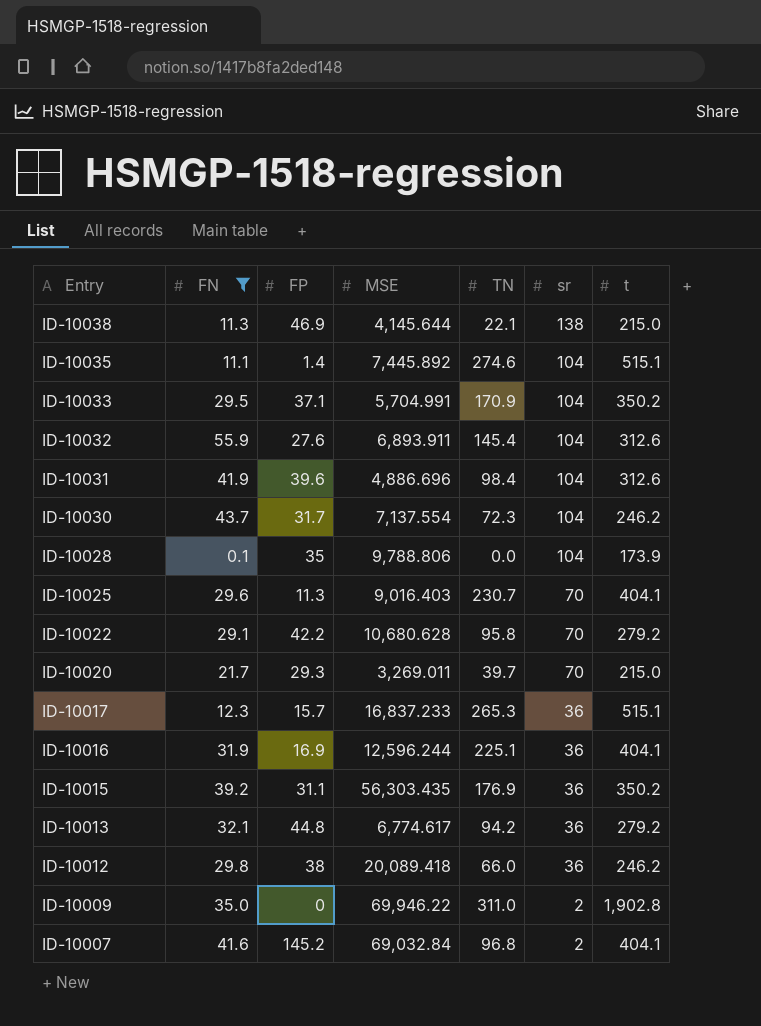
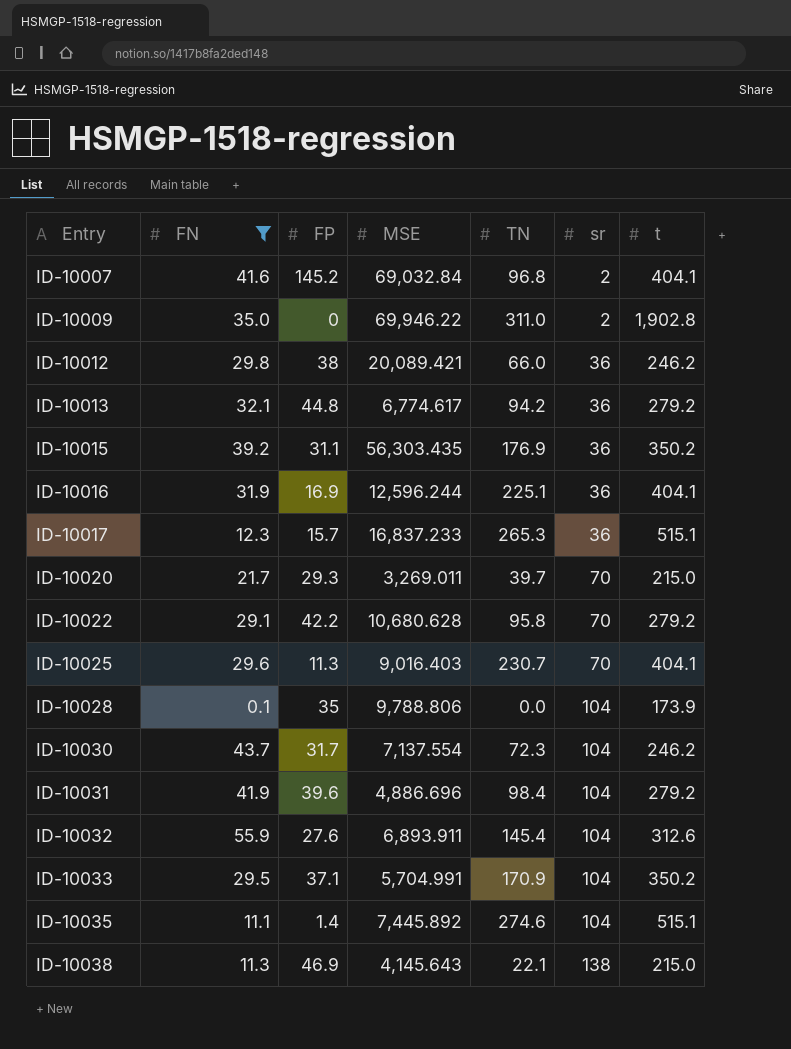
row order: Entry descending -> Entry ascending
ID-10012 | MSE: 20,089.418 -> 20,089.421
ID-10031 | t: 312.6 -> 279.2
ID-10038 | MSE: 4,145.644 -> 4,145.643

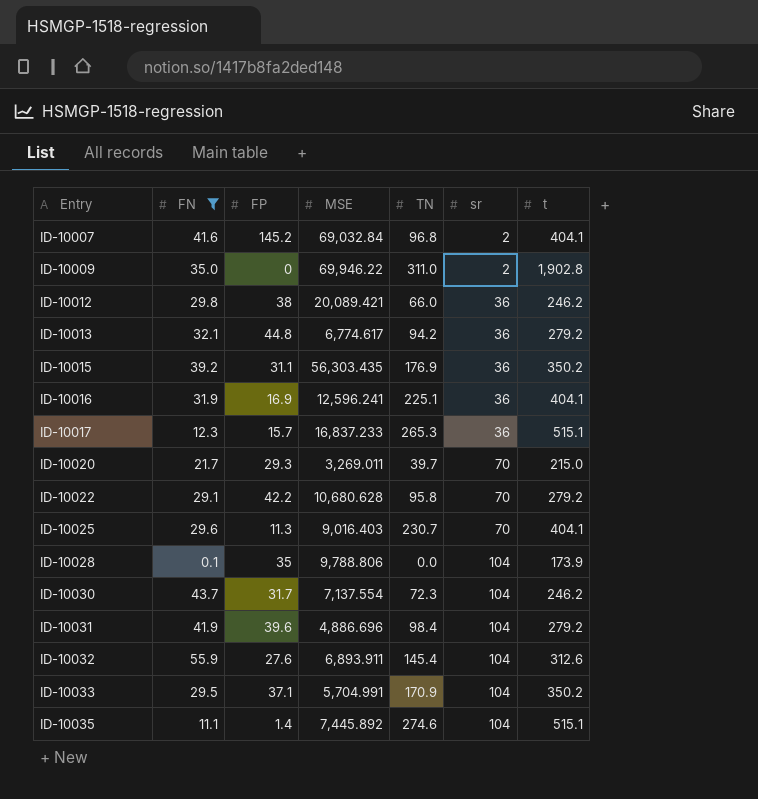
row ID-10038: 11.3 | 46.9 | 4,145.643 | 22.1 | 138 | 215.0 -> none
ID-10016 | MSE: 12,596.244 -> 12,596.241

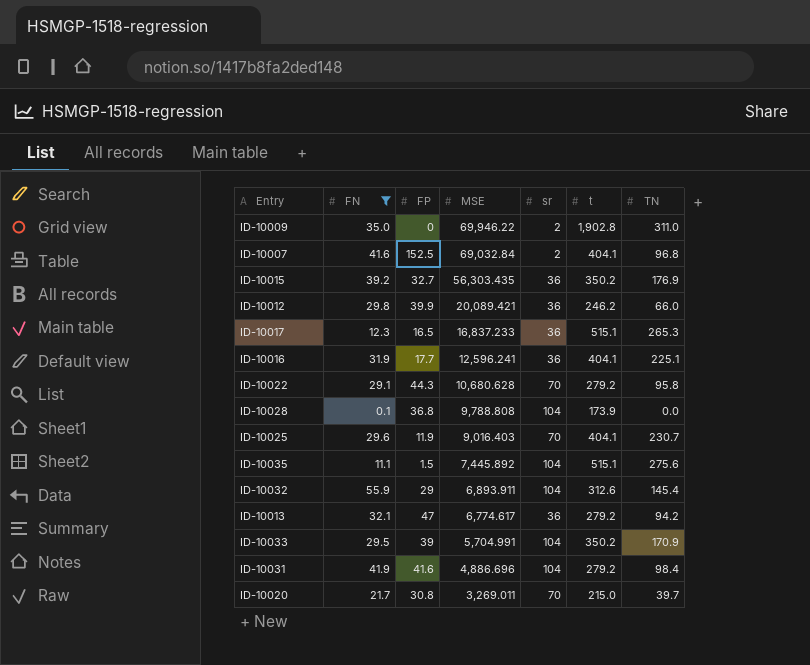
row order: Entry ascending -> MSE descending
column TN | position: 5 -> 7
row ID-10030: 43.7 | 31.7 | 7,137.554 | 72.3 | 104 | 246.2 -> none
ID-10007 | FP: 145.2 -> 152.5
ID-10015 | FP: 31.1 -> 32.7
ID-10012 | FP: 38 -> 39.9
ID-10017 | FP: 15.7 -> 16.5
ID-10016 | FP: 16.9 -> 17.7
ID-10022 | FP: 42.2 -> 44.3
ID-10028 | FP: 35 -> 36.8
ID-10028 | MSE: 9,788.806 -> 9,788.808
ID-10025 | FP: 11.3 -> 11.9
ID-10035 | FP: 1.4 -> 1.5
ID-10035 | TN: 274.6 -> 275.6
ID-10032 | FP: 27.6 -> 29
ID-10013 | FP: 44.8 -> 47
ID-10033 | FP: 37.1 -> 39
ID-10031 | FP: 39.6 -> 41.6
ID-10020 | FP: 29.3 -> 30.8

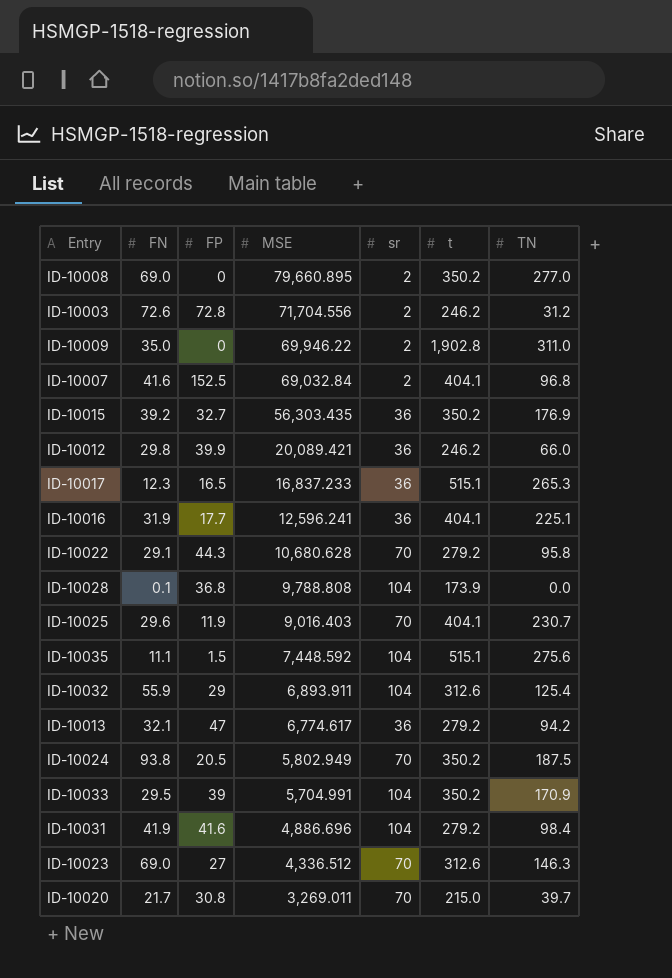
filter: FN <= 55.9 -> none
ID-10035 | MSE: 7,445.892 -> 7,448.592
ID-10032 | TN: 145.4 -> 125.4

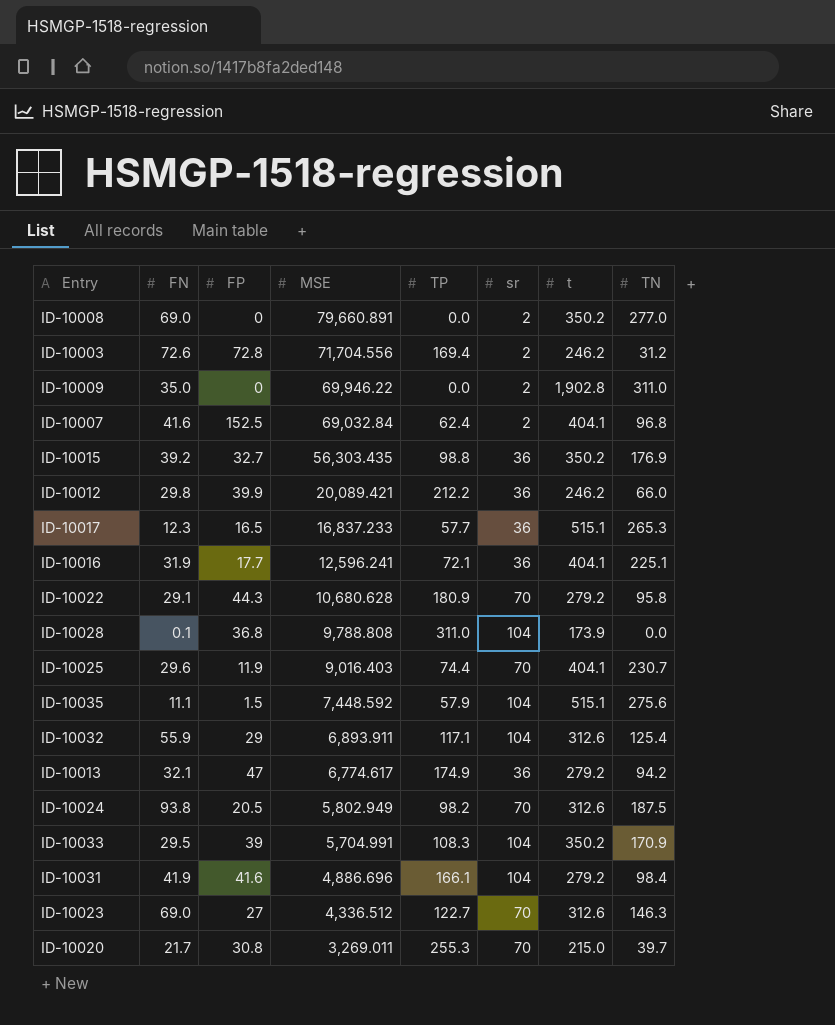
column TP | position: none -> 5
ID-10008 | MSE: 79,660.895 -> 79,660.891
ID-10024 | t: 350.2 -> 312.6

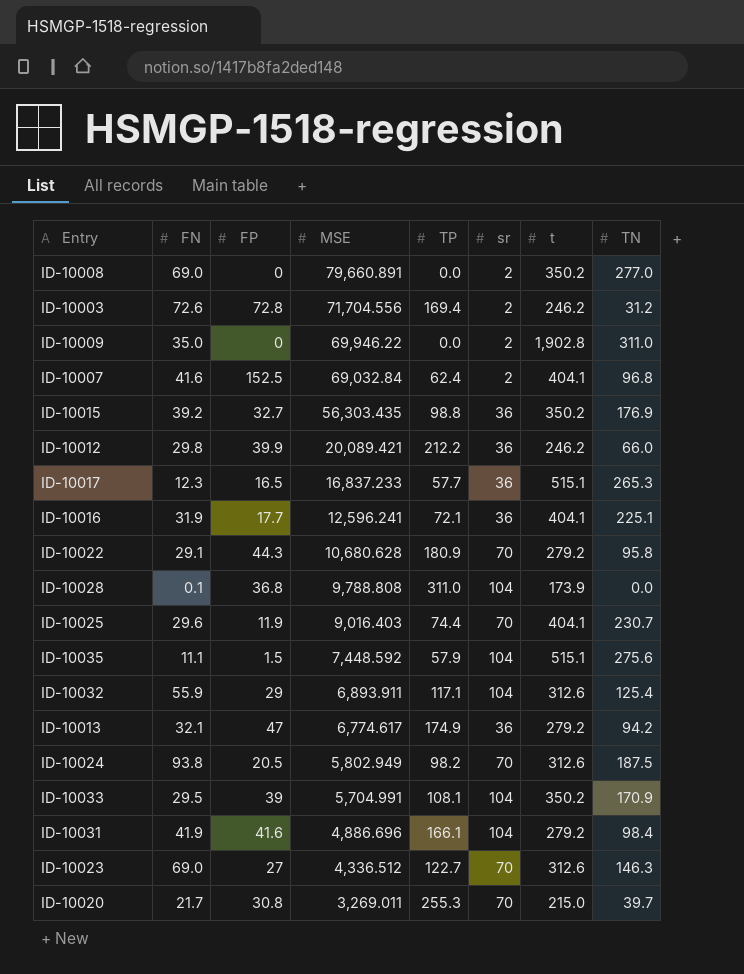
ID-10033 | TP: 108.3 -> 108.1

